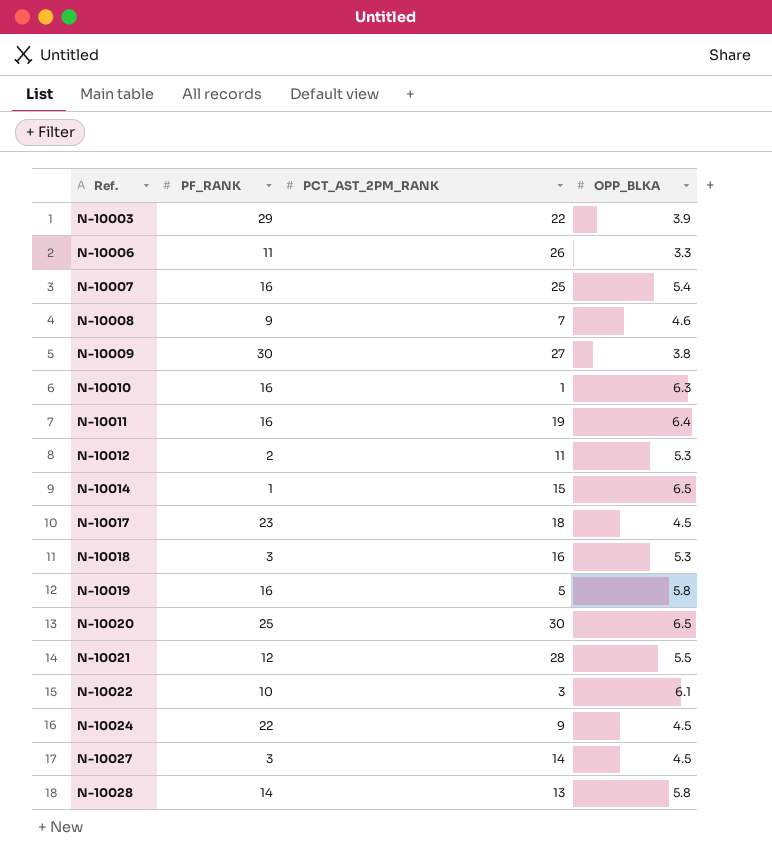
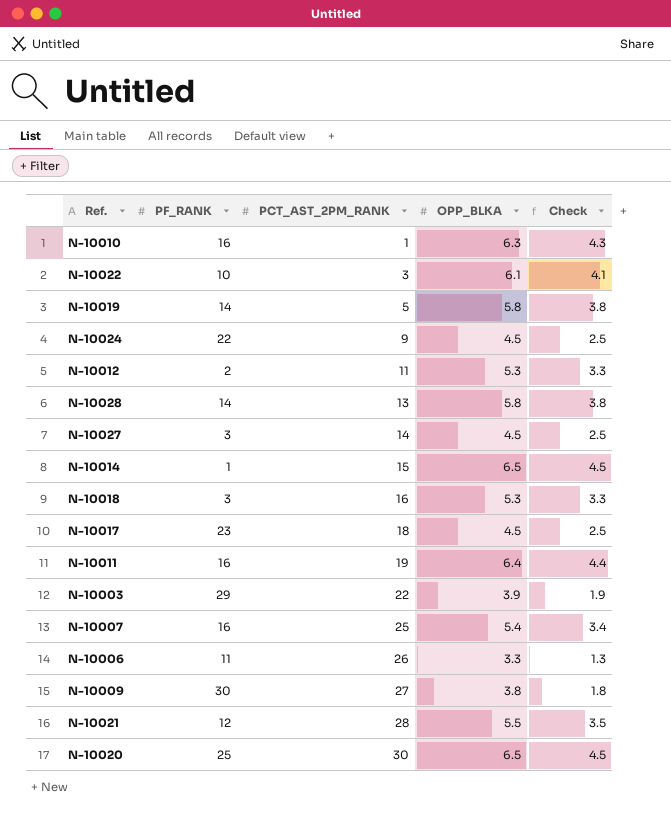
row order: Ref. ascending -> PCT_AST_2PM_RANK ascending
column Check | formula: none -> [OPP_BLKA] - 2
row N-10008: 9 | 7 | 4.6 -> none
N-10019 | PF_RANK: 16 -> 14

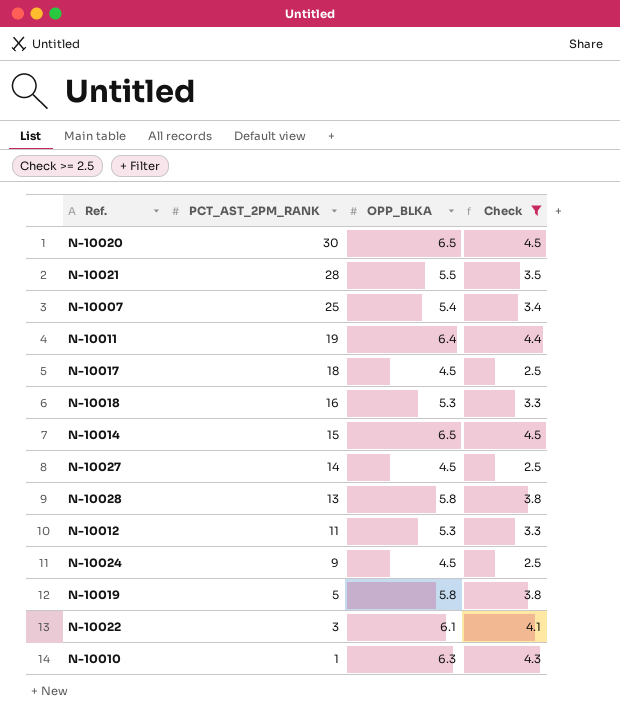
filter: none -> Check >= 2.5
row order: PCT_AST_2PM_RANK ascending -> PCT_AST_2PM_RANK descending
column PF_RANK | position: 2 -> none

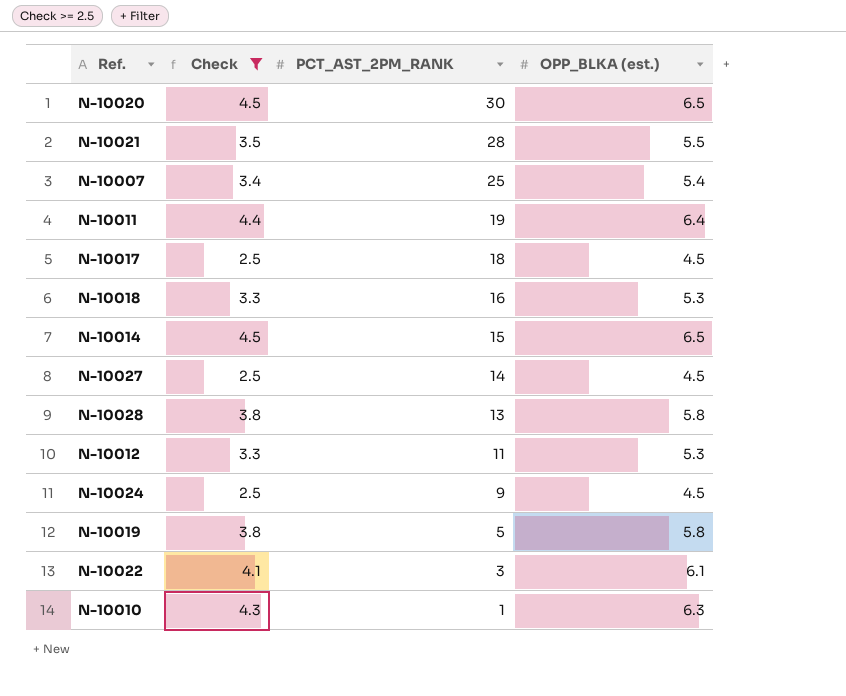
column Check | position: 4 -> 2
column name: OPP_BLKA -> OPP_BLKA (est.)

